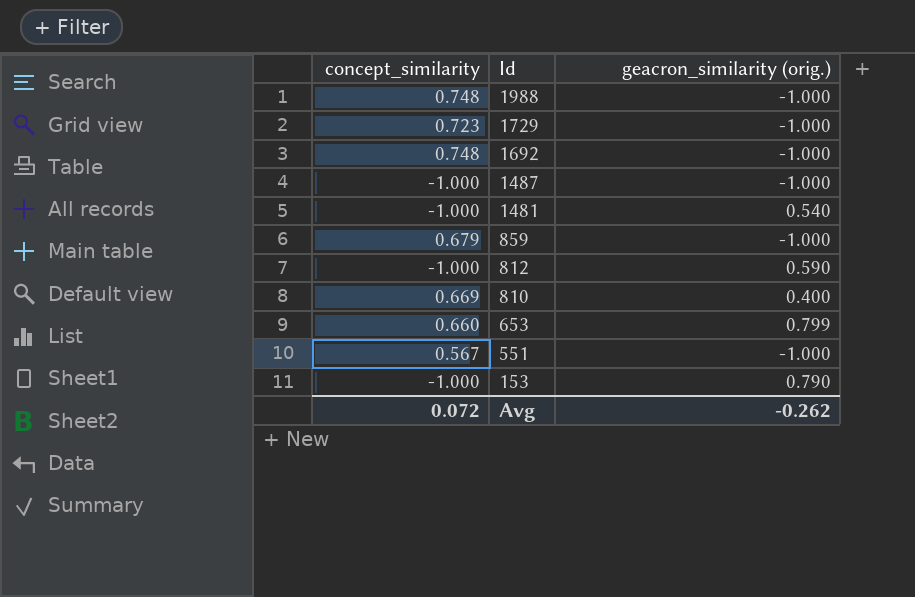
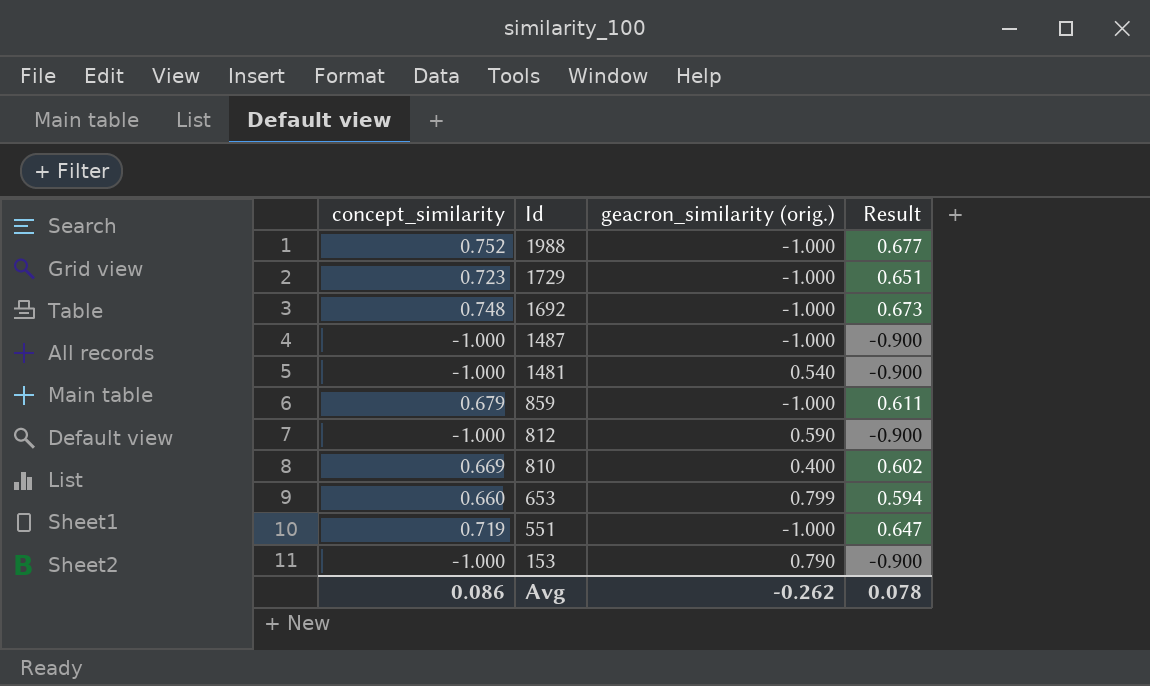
column Result | formula: none -> [concept_similarity] * 0.9
1988 | concept_similarity: 0.748 -> 0.752
551 | concept_similarity: 0.567 -> 0.719
Avg | concept_similarity: 0.072 -> 0.086

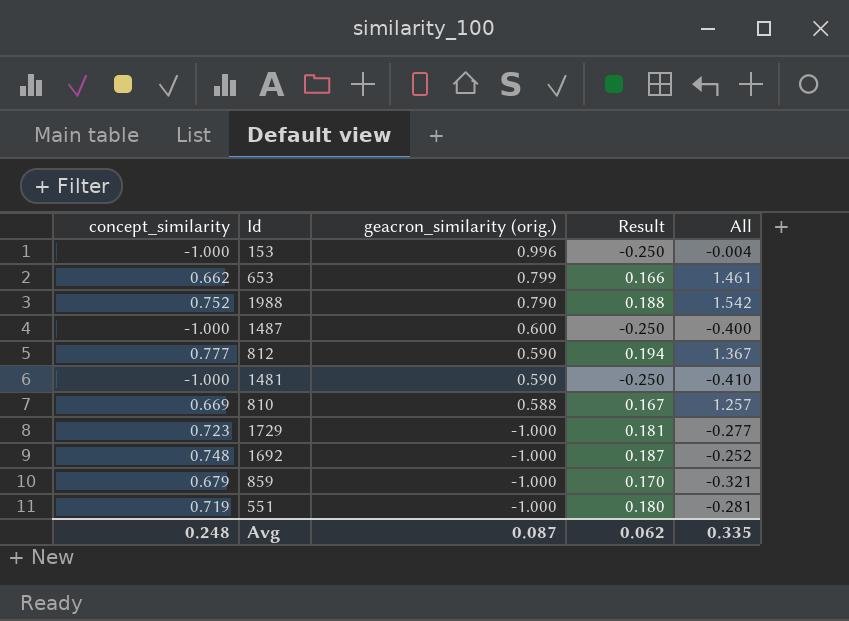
row order: Id descending -> geacron_similarity (orig.) descending
column Result | formula: [concept_similarity] * 0.9 -> [concept_similarity] * 0.25
column All | formula: none -> [concept_similarity] + [geacron_similarity (orig.)]
153 | geacron_similarity (orig.): 0.790 -> 0.996
653 | concept_similarity: 0.660 -> 0.662
1988 | geacron_similarity (orig.): -1.000 -> 0.790
1487 | geacron_similarity (orig.): -1.000 -> 0.600
812 | concept_similarity: -1.000 -> 0.777
1481 | geacron_similarity (orig.): 0.540 -> 0.590
810 | geacron_similarity (orig.): 0.400 -> 0.588
Avg | concept_similarity: 0.086 -> 0.248
Avg | geacron_similarity (orig.): -0.262 -> 0.087
Avg | Result: 0.078 -> 0.062

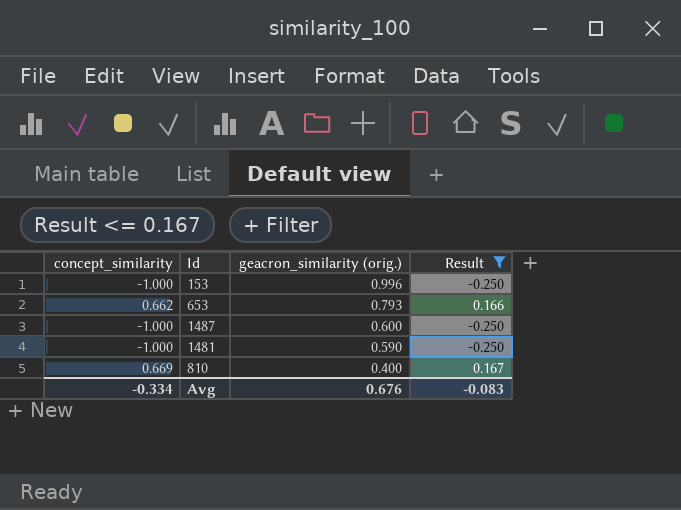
filter: none -> Result <= 0.167
column All | formula: [concept_similarity] + [geacron_similarity (orig.)] -> none
653 | geacron_similarity (orig.): 0.799 -> 0.793
810 | geacron_similarity (orig.): 0.588 -> 0.400
Avg | concept_similarity: 0.248 -> -0.334
Avg | geacron_similarity (orig.): 0.087 -> 0.676
Avg | Result: 0.062 -> -0.083

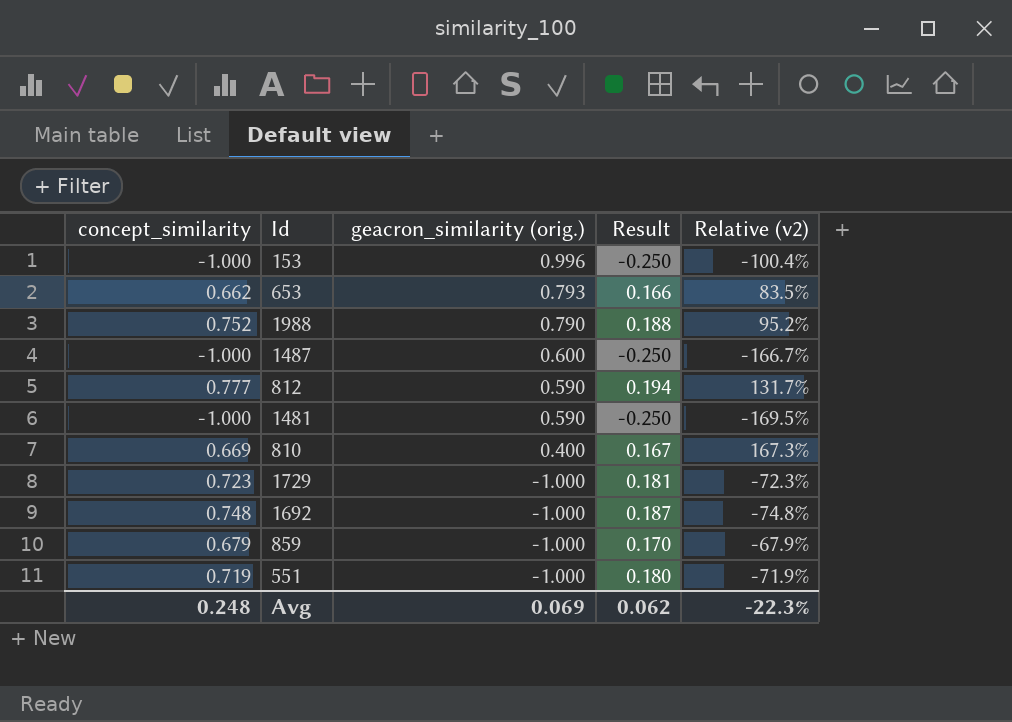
filter: Result <= 0.167 -> none
column Relative (v2) | formula: none -> [concept_similarity] / [geacron_similarity (orig.)]
Avg | concept_similarity: -0.334 -> 0.248
Avg | geacron_similarity (orig.): 0.676 -> 0.069
Avg | Result: -0.083 -> 0.062

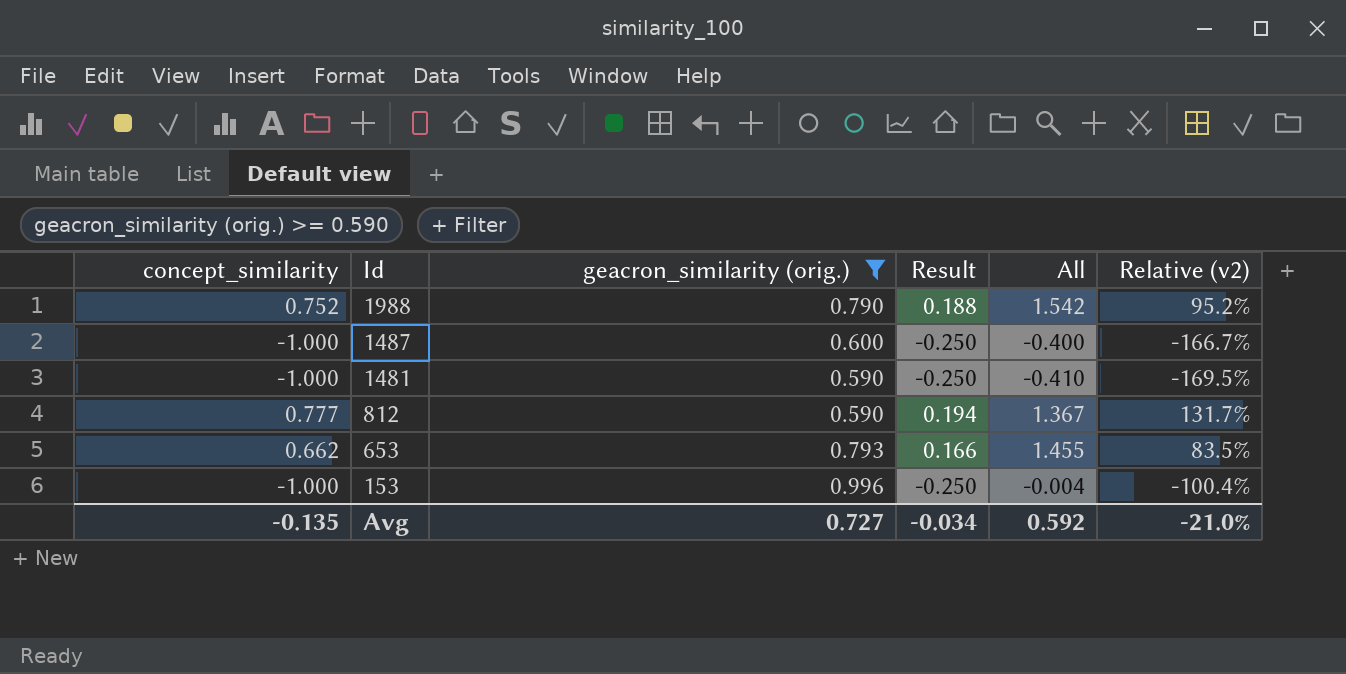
filter: none -> geacron_similarity (orig.) >= 0.590
row order: geacron_similarity (orig.) descending -> Id descending
column All | formula: none -> [concept_similarity] + [geacron_similarity (orig.)]
Avg | concept_similarity: 0.248 -> -0.135
Avg | geacron_similarity (orig.): 0.069 -> 0.727
Avg | Result: 0.062 -> -0.034
Avg | Relative (v2): -22.3% -> -21.0%

